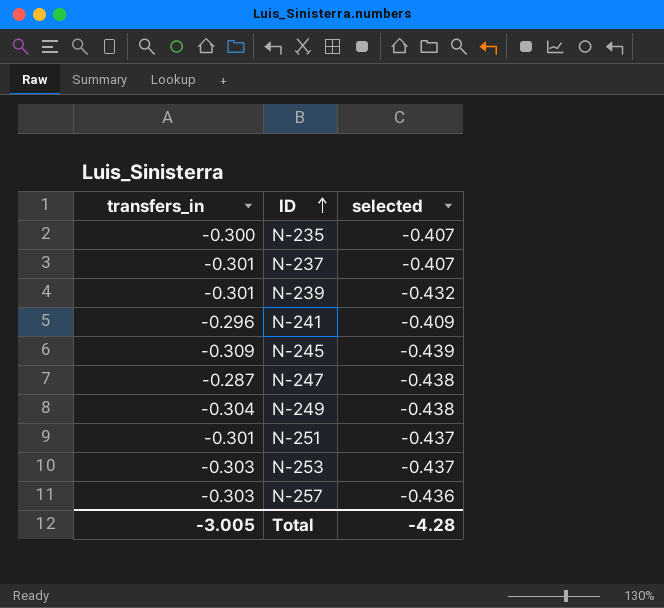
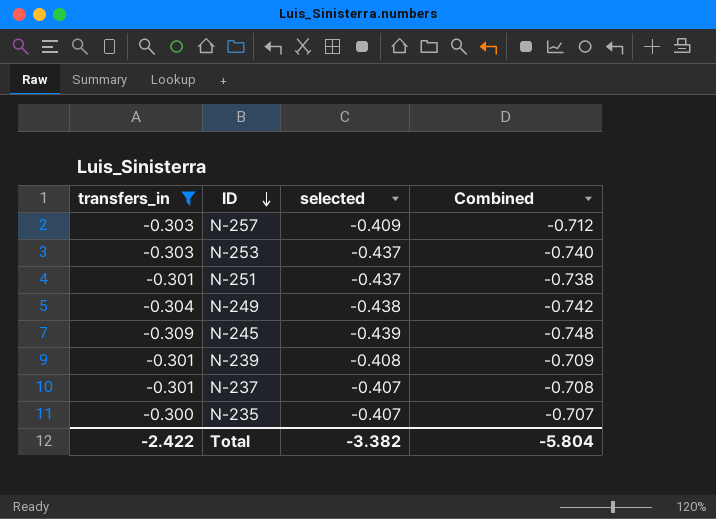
filter: none -> transfers_in <= -0.300
row order: ID ascending -> ID descending
column Combined | formula: none -> [transfers_in] + [selected]
N-257 | selected: -0.436 -> -0.409
N-239 | selected: -0.432 -> -0.408
Total | transfers_in: -3.005 -> -2.422
Total | selected: -4.28 -> -3.382

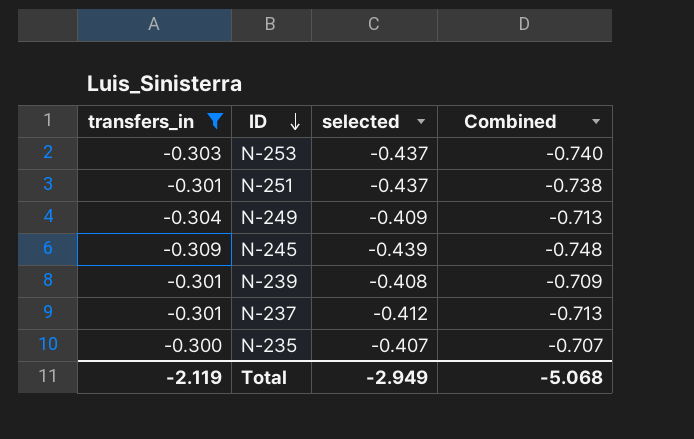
row N-257: -0.303 | -0.409 | -0.712 -> none
N-249 | selected: -0.438 -> -0.409
N-249 | Combined: -0.742 -> -0.713
N-237 | selected: -0.407 -> -0.412
N-237 | Combined: -0.708 -> -0.713
Total | transfers_in: -2.422 -> -2.119
Total | selected: -3.382 -> -2.949
Total | Combined: -5.804 -> -5.068

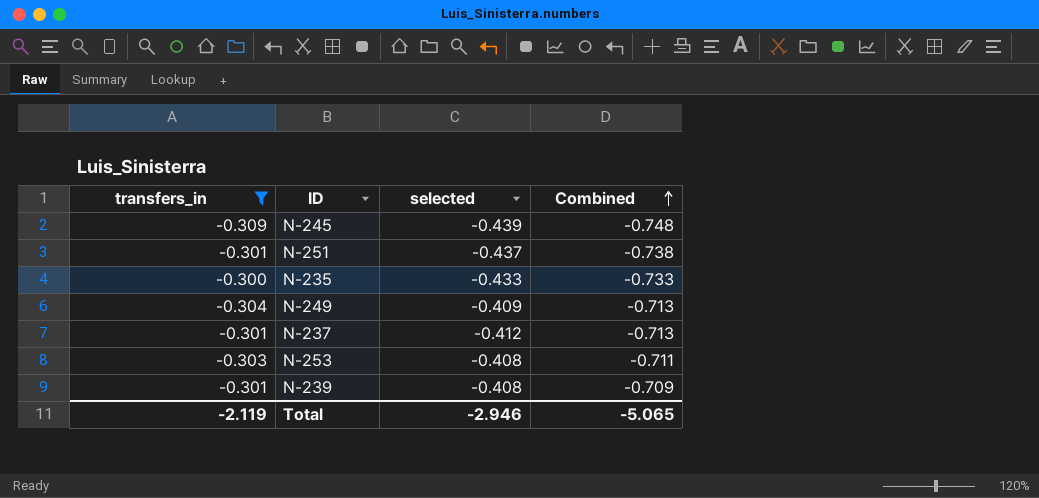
row order: ID descending -> Combined ascending
N-235 | selected: -0.407 -> -0.433
N-235 | Combined: -0.707 -> -0.733
N-253 | selected: -0.437 -> -0.408
N-253 | Combined: -0.740 -> -0.711
Total | selected: -2.949 -> -2.946
Total | Combined: -5.068 -> -5.065

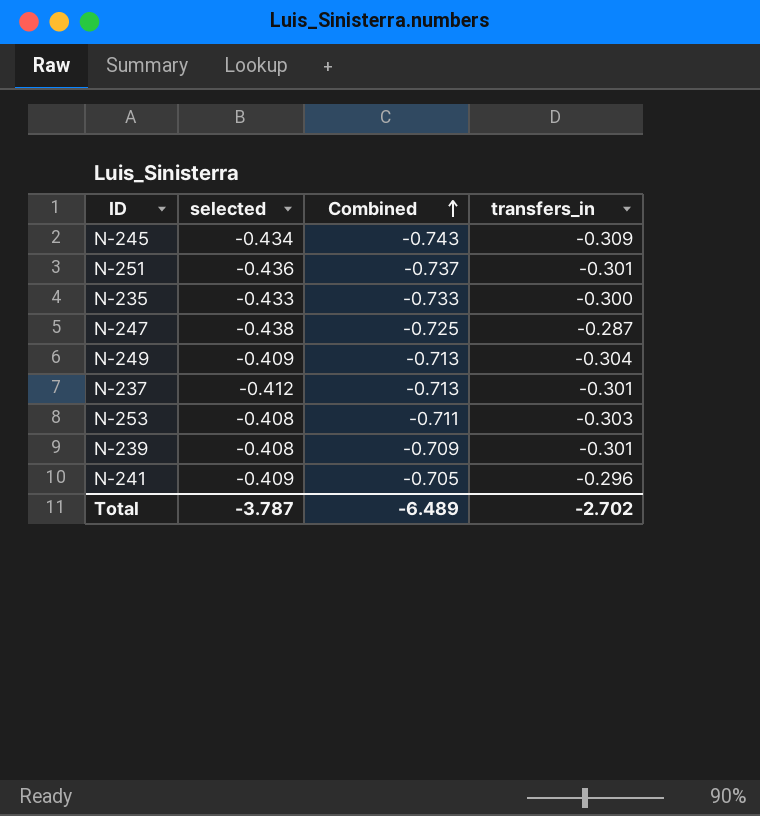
filter: transfers_in <= -0.300 -> none
column transfers_in | position: 1 -> 4
N-245 | selected: -0.439 -> -0.434
N-245 | Combined: -0.748 -> -0.743
N-251 | selected: -0.437 -> -0.436
N-251 | Combined: -0.738 -> -0.737
Total | selected: -2.946 -> -3.787
Total | Combined: -5.065 -> -6.489
Total | transfers_in: -2.119 -> -2.702

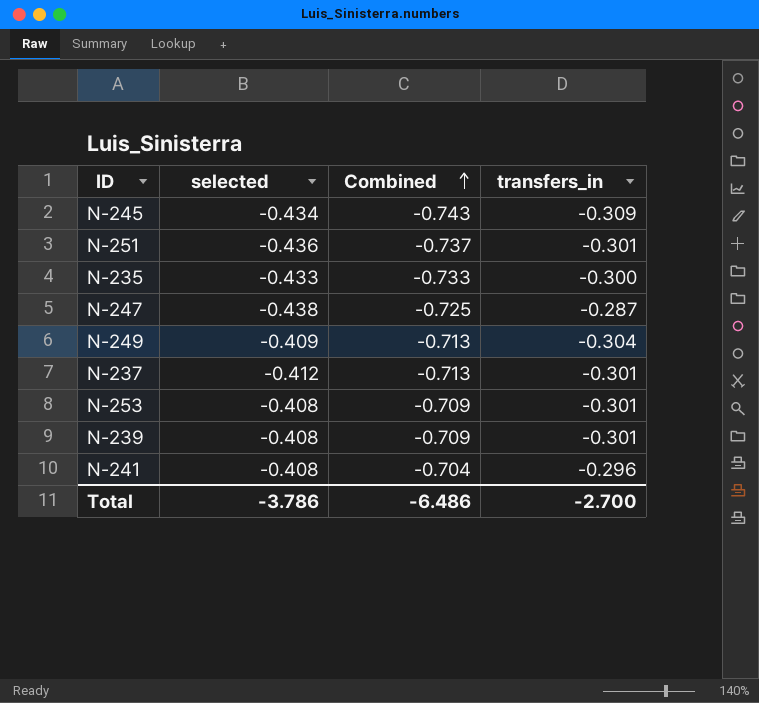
N-253 | Combined: -0.711 -> -0.709
N-253 | transfers_in: -0.303 -> -0.301
N-241 | selected: -0.409 -> -0.408
N-241 | Combined: -0.705 -> -0.704
Total | selected: -3.787 -> -3.786
Total | Combined: -6.489 -> -6.486
Total | transfers_in: -2.702 -> -2.700

